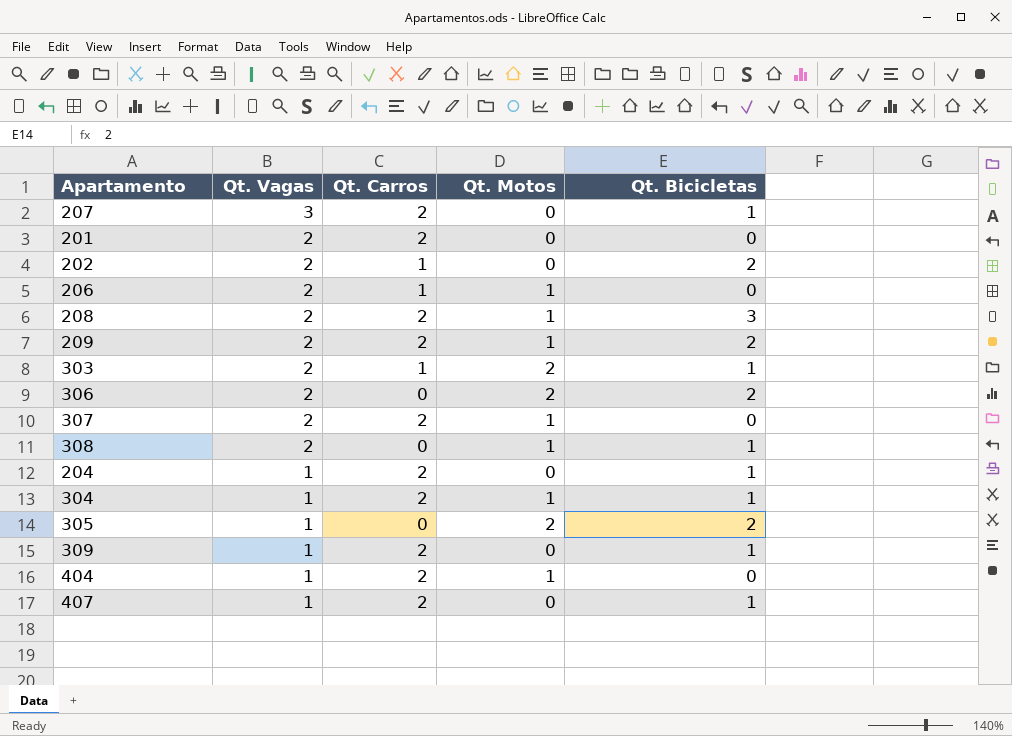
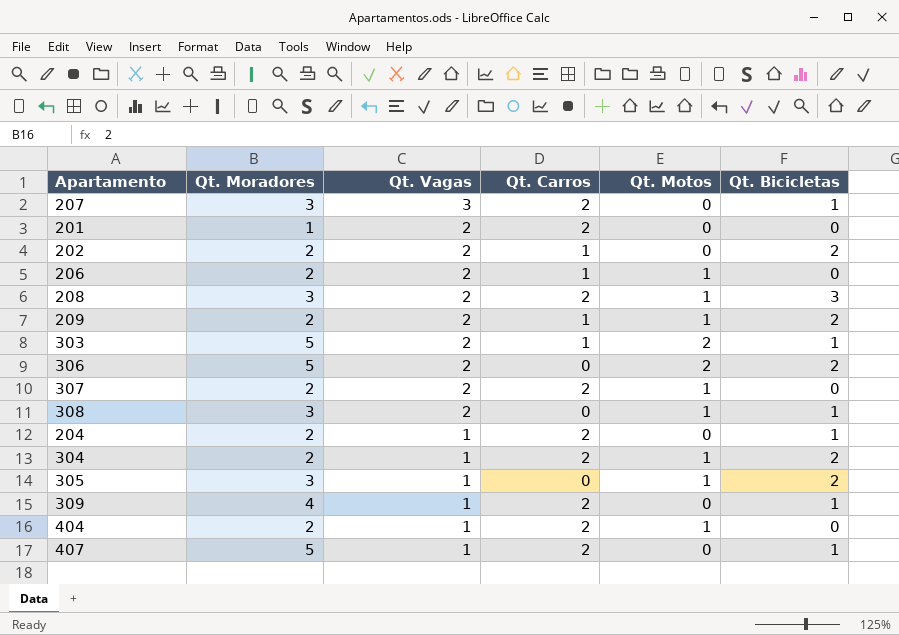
column Qt. Moradores | position: none -> 2
209 | Qt. Carros: 2 -> 1
304 | Qt. Bicicletas: 1 -> 2
305 | Qt. Motos: 2 -> 1

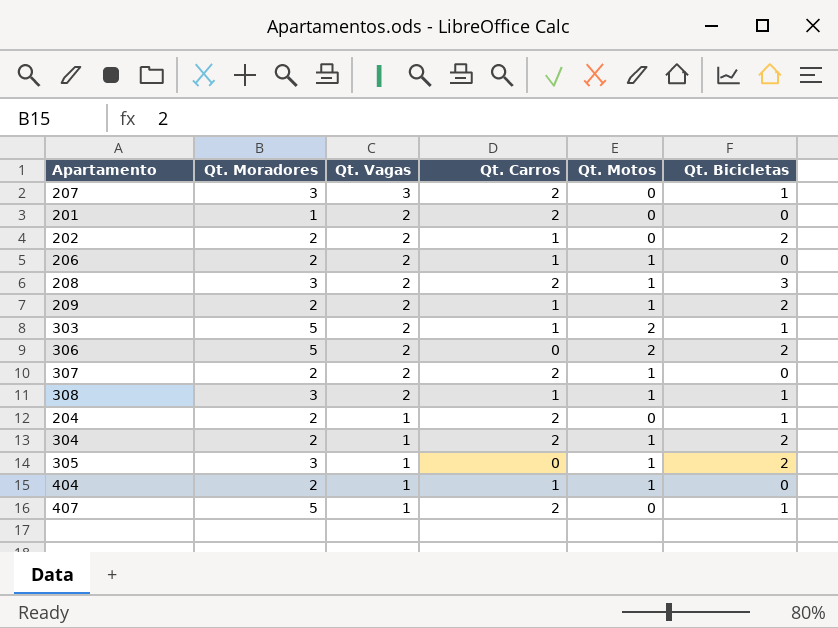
row 309: 4 | 1 | 2 | 0 | 1 -> none
308 | Qt. Carros: 0 -> 1
404 | Qt. Carros: 2 -> 1

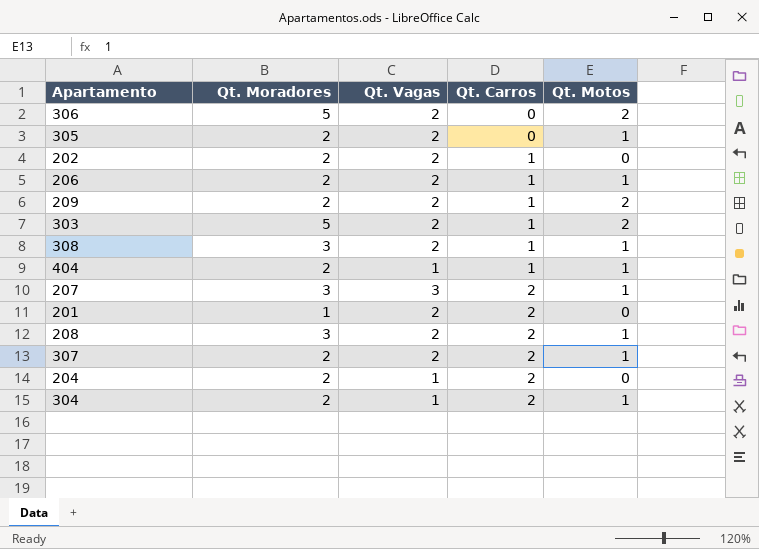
row order: Qt. Vagas descending -> Qt. Carros ascending
column Qt. Bicicletas | position: 6 -> none
row 407: 5 | 1 | 2 | 0 | 1 -> none
305 | Qt. Moradores: 3 -> 2
305 | Qt. Vagas: 1 -> 2
209 | Qt. Motos: 1 -> 2
207 | Qt. Motos: 0 -> 1

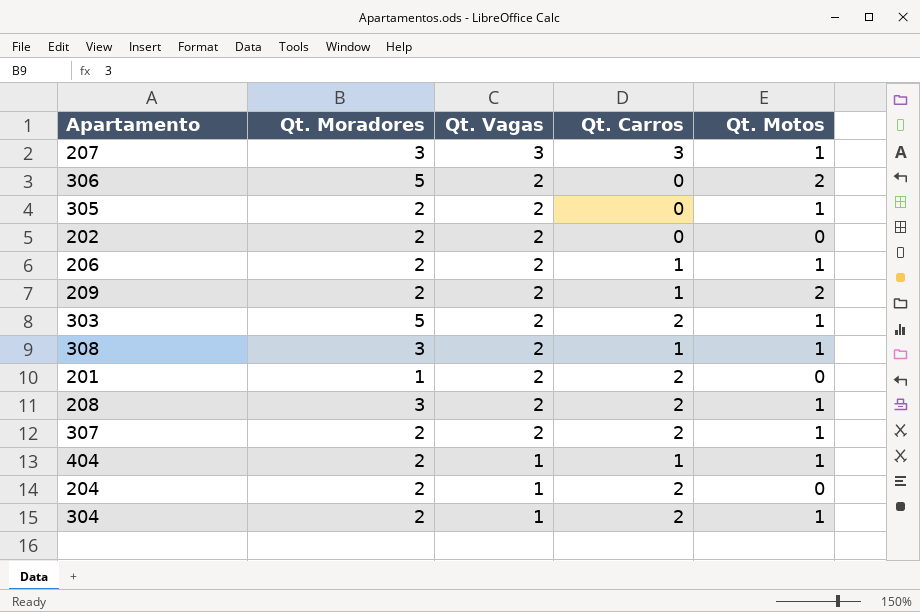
row order: Qt. Carros ascending -> Qt. Vagas descending
207 | Qt. Carros: 2 -> 3
202 | Qt. Carros: 1 -> 0
303 | Qt. Carros: 1 -> 2
303 | Qt. Motos: 2 -> 1

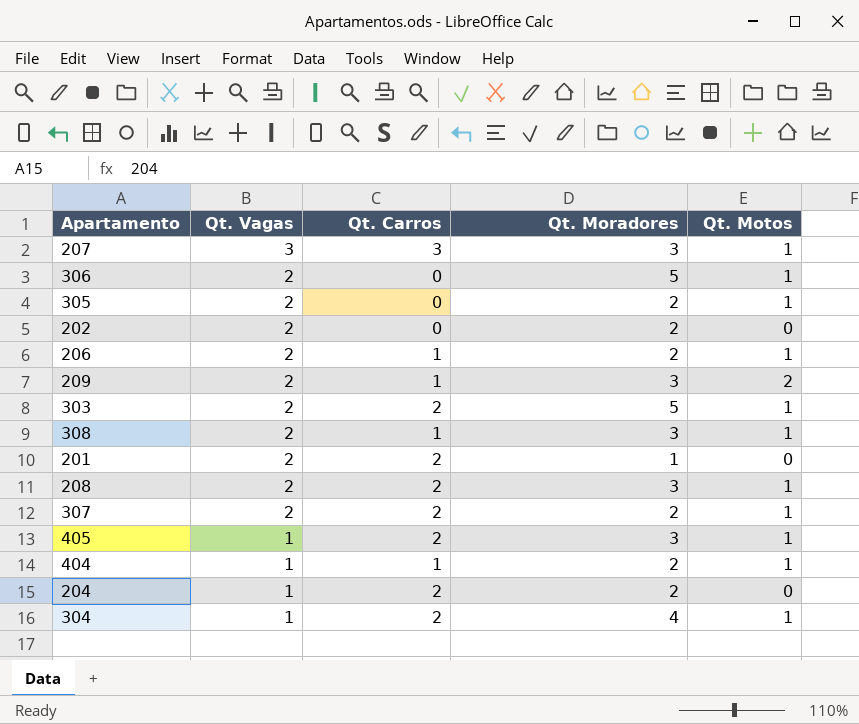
column Qt. Moradores | position: 2 -> 4
306 | Qt. Motos: 2 -> 1
209 | Qt. Moradores: 2 -> 3
row 405: none -> 1 | 2 | 3 | 1
304 | Qt. Moradores: 2 -> 4

